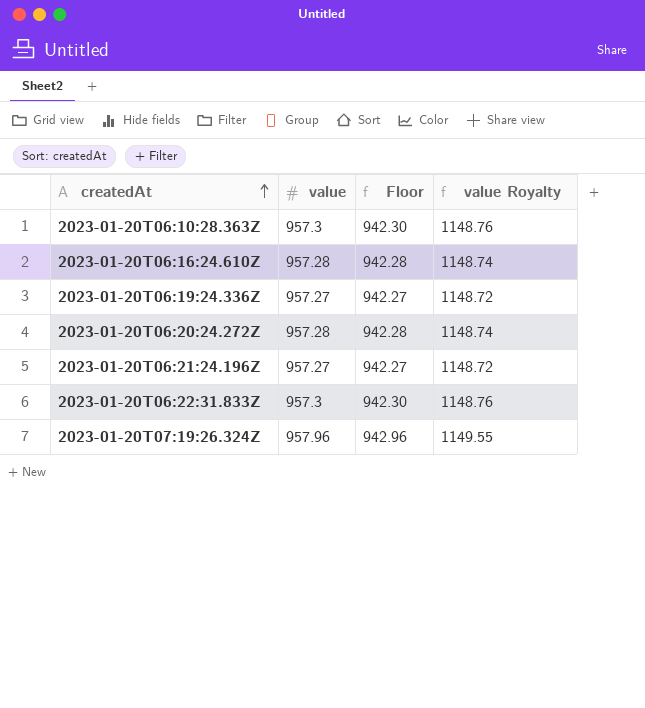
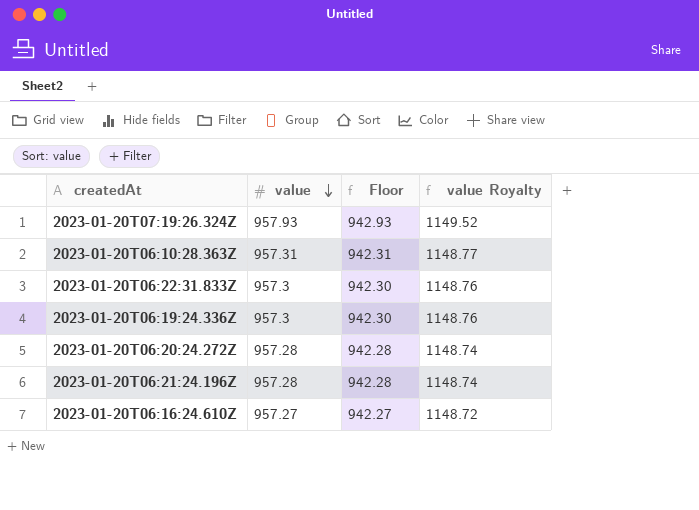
row order: createdAt ascending -> value descending
2023-01-20T07:19:26.324Z | value: 957.96 -> 957.93
2023-01-20T07:19:26.324Z | Floor: 942.96 -> 942.93
2023-01-20T07:19:26.324Z | value Royalty: 1149.55 -> 1149.52
2023-01-20T06:10:28.363Z | value: 957.3 -> 957.31
2023-01-20T06:10:28.363Z | Floor: 942.30 -> 942.31
2023-01-20T06:10:28.363Z | value Royalty: 1148.76 -> 1148.77
2023-01-20T06:19:24.336Z | value: 957.27 -> 957.3
2023-01-20T06:19:24.336Z | Floor: 942.27 -> 942.30
2023-01-20T06:19:24.336Z | value Royalty: 1148.72 -> 1148.76
2023-01-20T06:21:24.196Z | value: 957.27 -> 957.28
2023-01-20T06:21:24.196Z | Floor: 942.27 -> 942.28
2023-01-20T06:21:24.196Z | value Royalty: 1148.72 -> 1148.74
2023-01-20T06:16:24.610Z | value: 957.28 -> 957.27
2023-01-20T06:16:24.610Z | Floor: 942.28 -> 942.27
2023-01-20T06:16:24.610Z | value Royalty: 1148.74 -> 1148.72

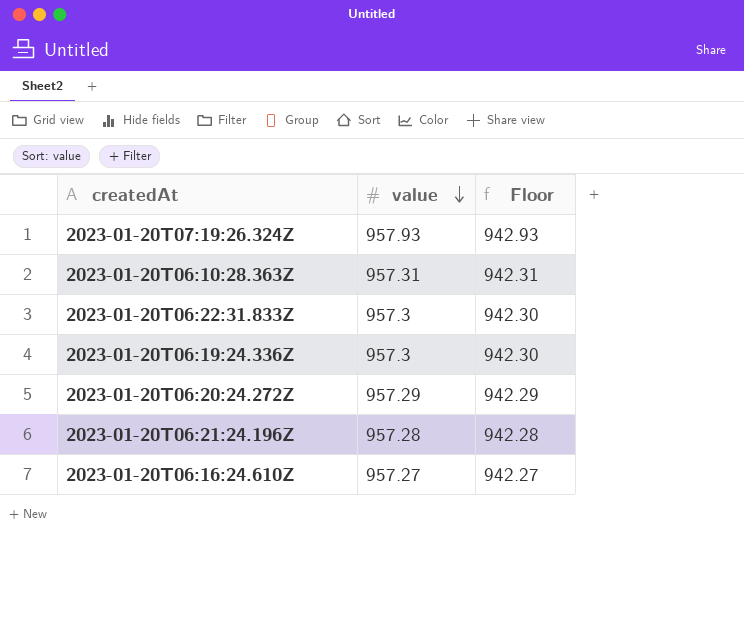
column value Royalty | formula: [value] * 1.2 -> none
2023-01-20T06:20:24.272Z | value: 957.28 -> 957.29
2023-01-20T06:20:24.272Z | Floor: 942.28 -> 942.29

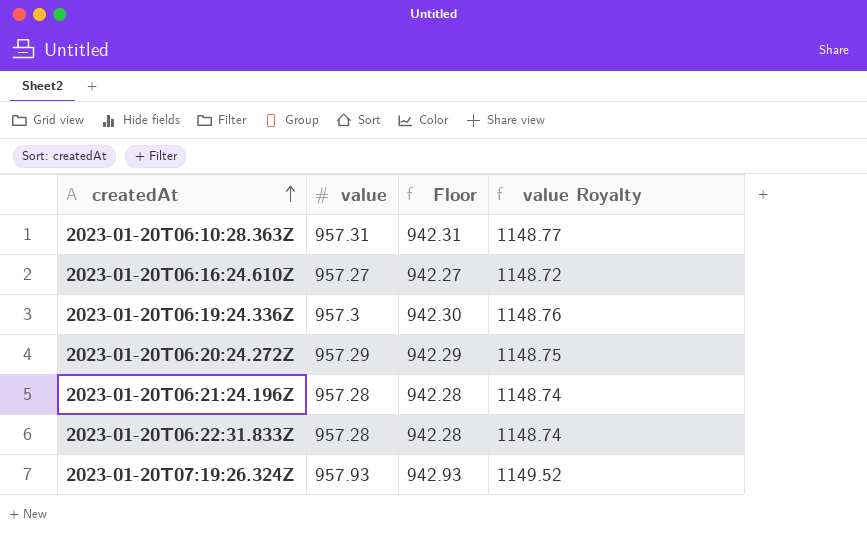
row order: value descending -> createdAt ascending
column value Royalty | formula: none -> [value] * 1.2
2023-01-20T06:22:31.833Z | value: 957.3 -> 957.28
2023-01-20T06:22:31.833Z | Floor: 942.30 -> 942.28

